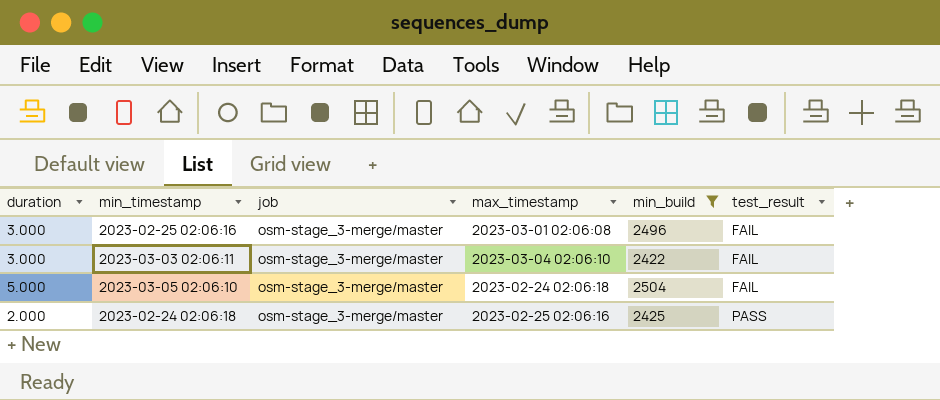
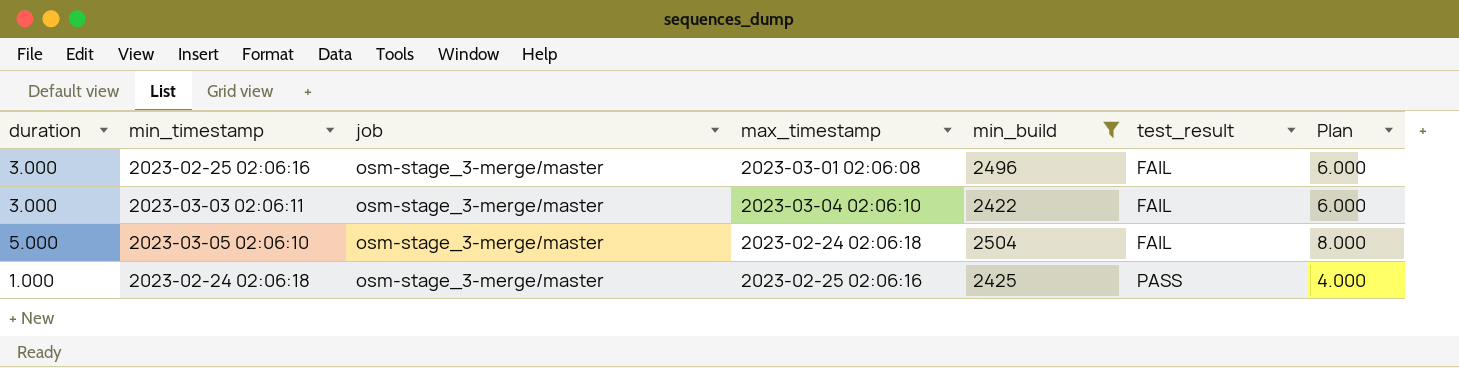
column Plan | formula: none -> [duration] + 3
2023-02-24 02:06:18 | duration: 2.000 -> 1.000

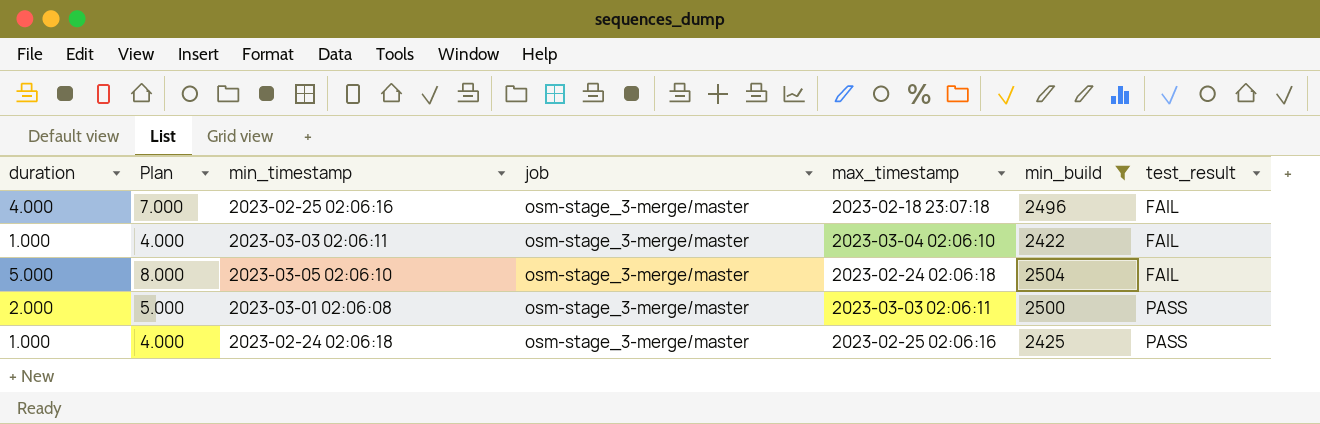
column Plan | position: 7 -> 2
2023-02-25 02:06:16 | duration: 3.000 -> 4.000
2023-02-25 02:06:16 | Plan: 6.000 -> 7.000
2023-02-25 02:06:16 | max_timestamp: 2023-03-01 02:06:08 -> 2023-02-18 23:07:18
2023-03-03 02:06:11 | duration: 3.000 -> 1.000
2023-03-03 02:06:11 | Plan: 6.000 -> 4.000
row 2023-03-01 02:06:08: none -> 2.000 | 5.000 | osm-stage_3-merge/master | 2023-03-03 02:06:11 | 2500 | PASS

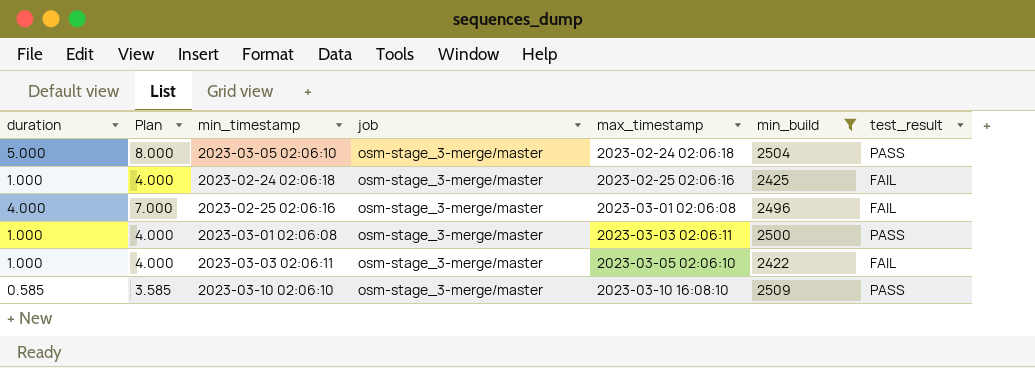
row order: test_result ascending -> max_timestamp ascending
2023-03-05 02:06:10 | test_result: FAIL -> PASS
2023-02-24 02:06:18 | test_result: PASS -> FAIL
2023-02-25 02:06:16 | max_timestamp: 2023-02-18 23:07:18 -> 2023-03-01 02:06:08
2023-03-01 02:06:08 | duration: 2.000 -> 1.000
2023-03-01 02:06:08 | Plan: 5.000 -> 4.000
2023-03-03 02:06:11 | max_timestamp: 2023-03-04 02:06:10 -> 2023-03-05 02:06:10
row 2023-03-10 02:06:10: none -> 0.585 | 3.585 | osm-stage_3-merge/master | 2023-03-10 16:08:10 | 2509 | PASS

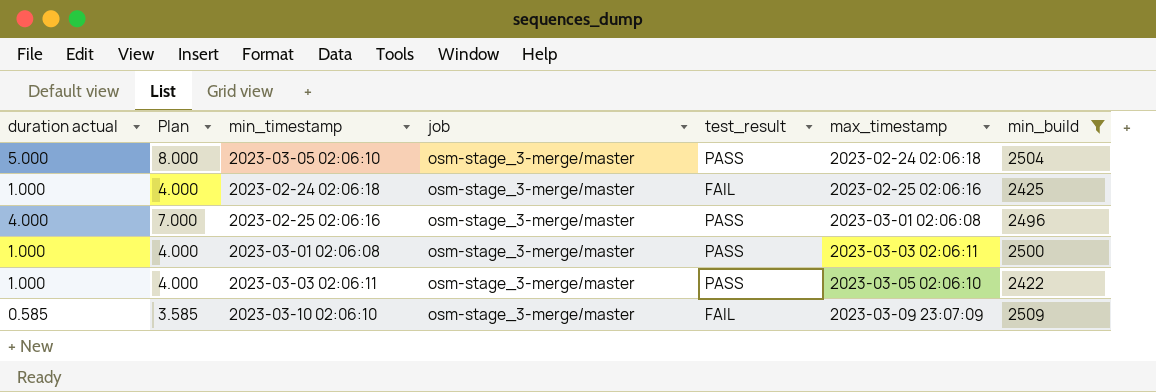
column name: duration -> duration actual
column test_result | position: 7 -> 5
2023-02-25 02:06:16 | test_result: FAIL -> PASS
2023-03-03 02:06:11 | test_result: FAIL -> PASS
2023-03-10 02:06:10 | test_result: PASS -> FAIL
2023-03-10 02:06:10 | max_timestamp: 2023-03-10 16:08:10 -> 2023-03-09 23:07:09

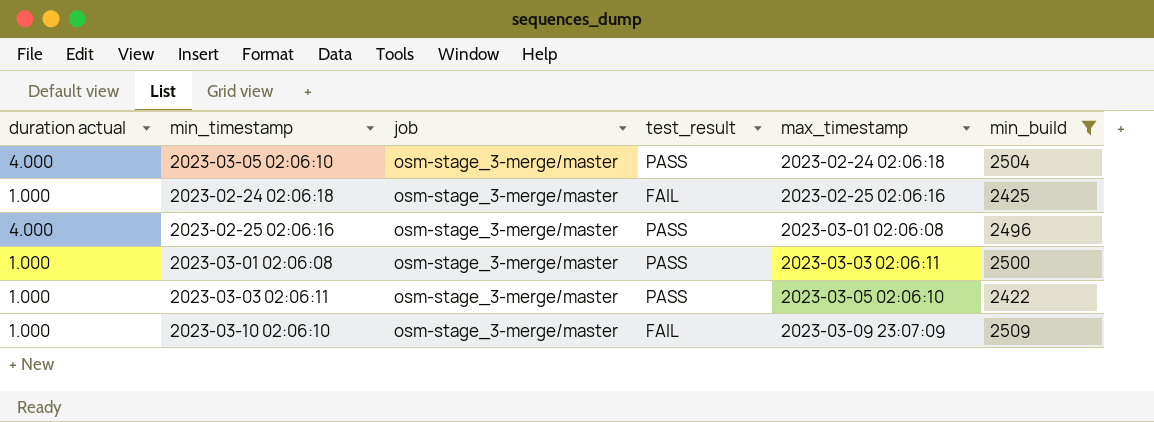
column Plan | formula: [duration actual] + 3 -> none
2023-03-05 02:06:10 | duration actual: 5.000 -> 4.000
2023-03-10 02:06:10 | duration actual: 0.585 -> 1.000

